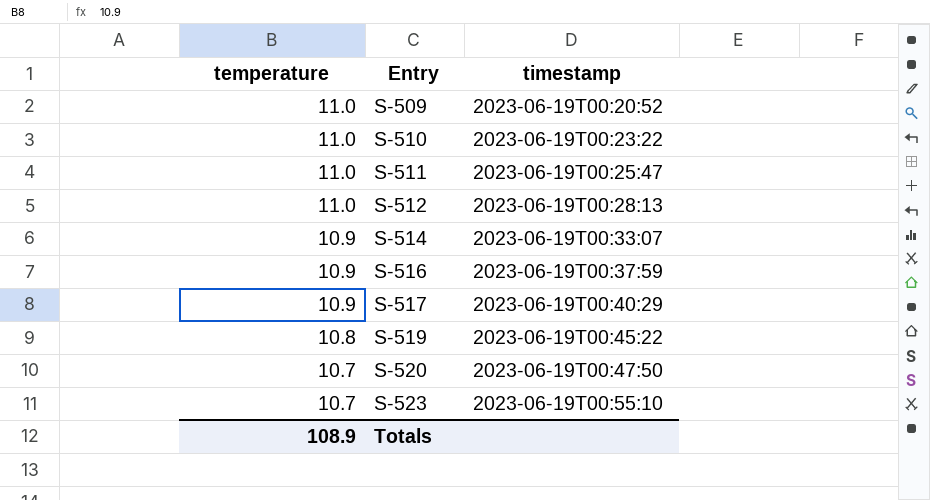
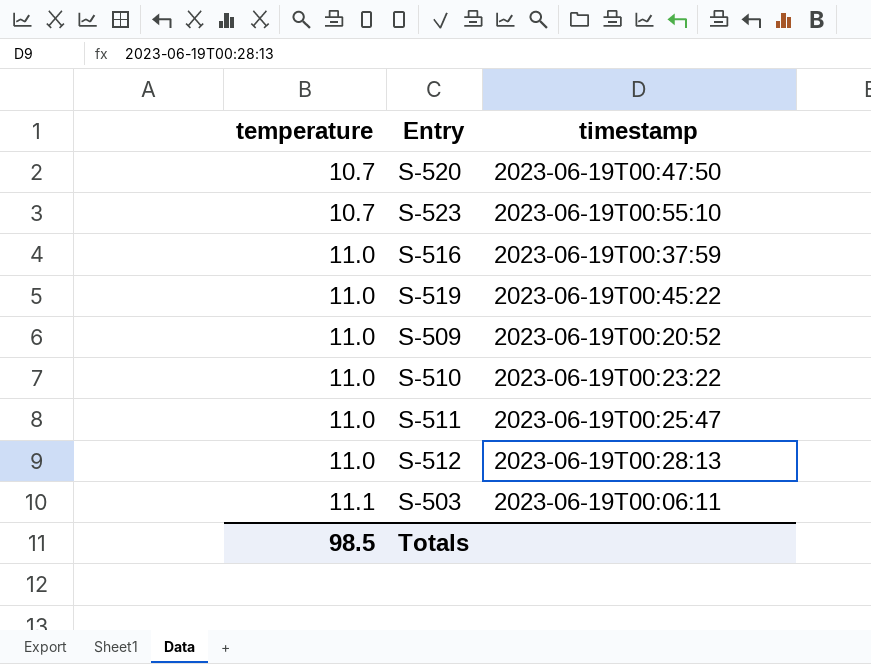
row order: temperature descending -> temperature ascending
row S-514: 10.9 | 2023-06-19T00:33:07 -> none
row S-517: 10.9 | 2023-06-19T00:40:29 -> none
S-516 | temperature: 10.9 -> 11.0
S-519 | temperature: 10.8 -> 11.0
row S-503: none -> 11.1 | 2023-06-19T00:06:11
Totals | temperature: 108.9 -> 98.5

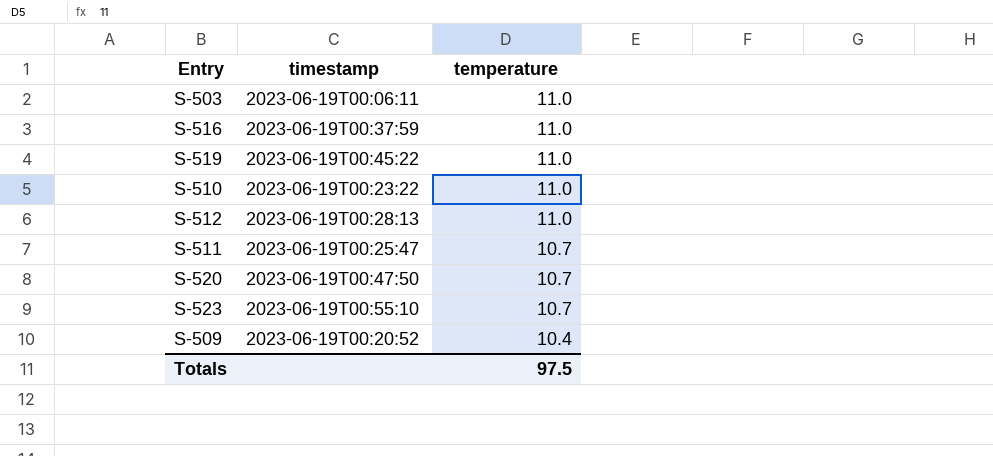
row order: temperature ascending -> temperature descending
column temperature | position: 1 -> 3
S-503 | temperature: 11.1 -> 11.0
S-511 | temperature: 11.0 -> 10.7
S-509 | temperature: 11.0 -> 10.4
Totals | temperature: 98.5 -> 97.5

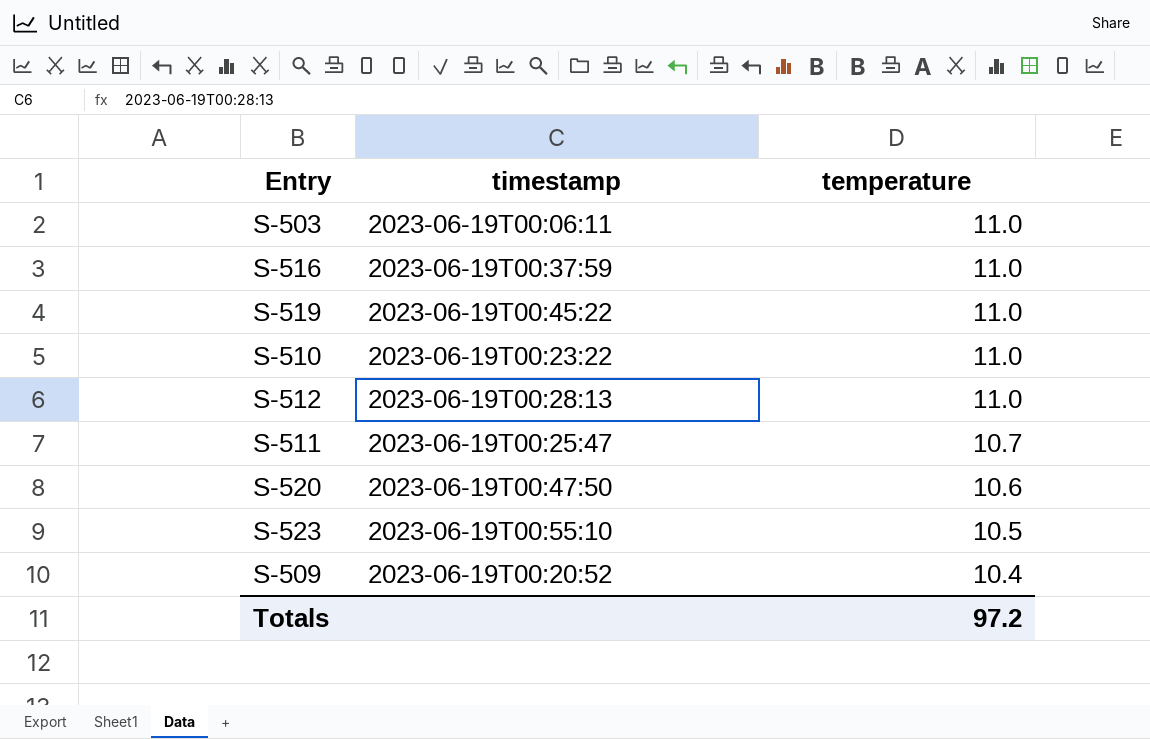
S-520 | temperature: 10.7 -> 10.6
S-523 | temperature: 10.7 -> 10.5
Totals | temperature: 97.5 -> 97.2

